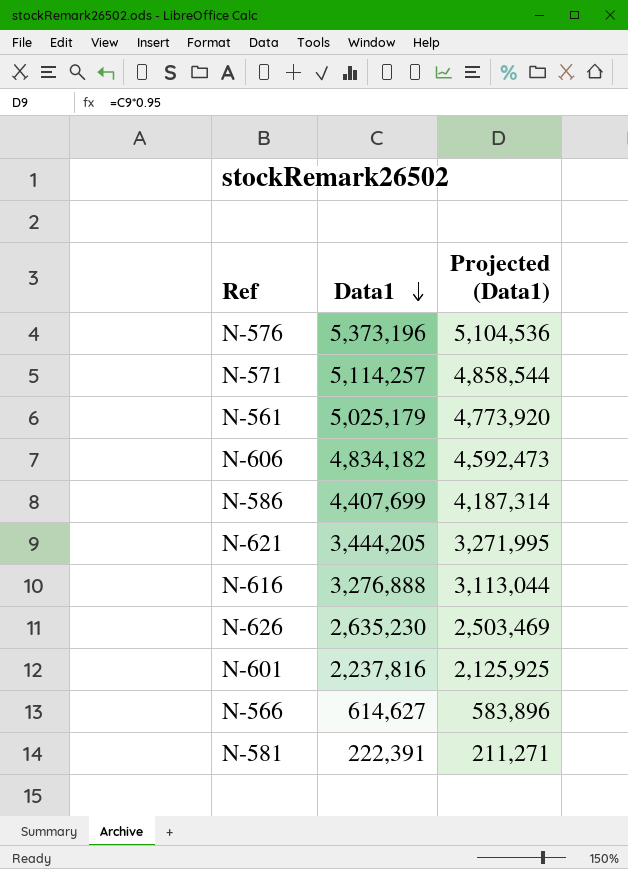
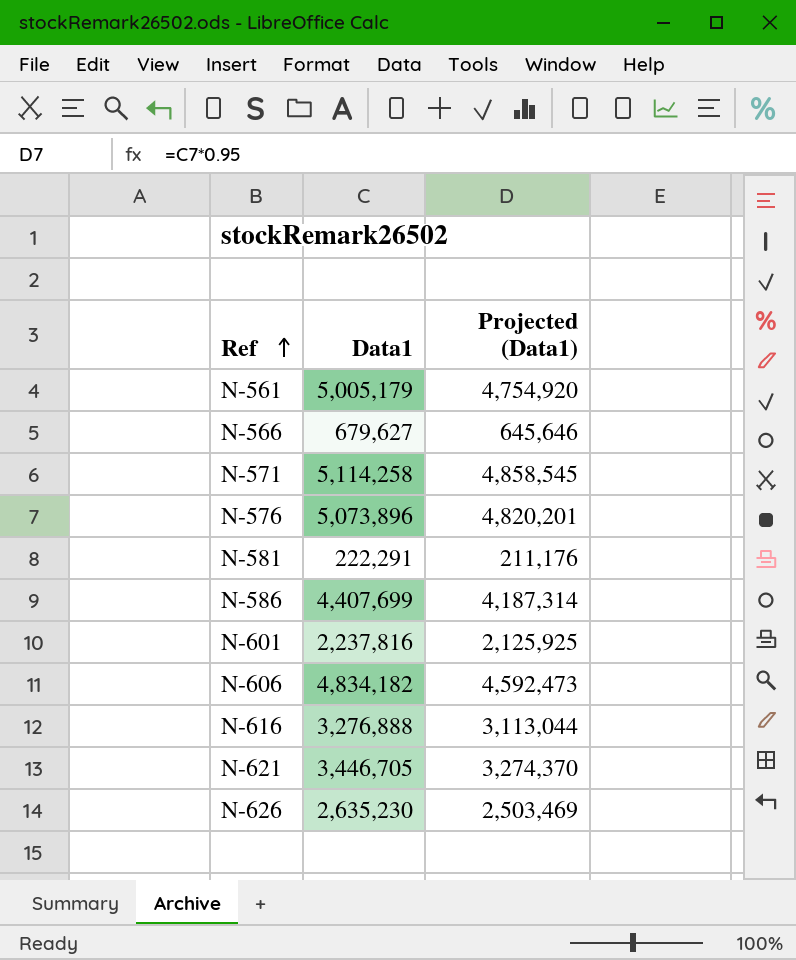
row order: Data1 descending -> Ref ascending
N-561 | Data1: 5,025,179 -> 5,005,179
N-561 | Projected (Data1): 4,773,920 -> 4,754,920
N-566 | Data1: 614,627 -> 679,627
N-566 | Projected (Data1): 583,896 -> 645,646
N-571 | Data1: 5,114,257 -> 5,114,258
N-571 | Projected (Data1): 4,858,544 -> 4,858,545
N-576 | Data1: 5,373,196 -> 5,073,896
N-576 | Projected (Data1): 5,104,536 -> 4,820,201
N-581 | Data1: 222,391 -> 222,291
N-581 | Projected (Data1): 211,271 -> 211,176
N-621 | Data1: 3,444,205 -> 3,446,705
N-621 | Projected (Data1): 3,271,995 -> 3,274,370

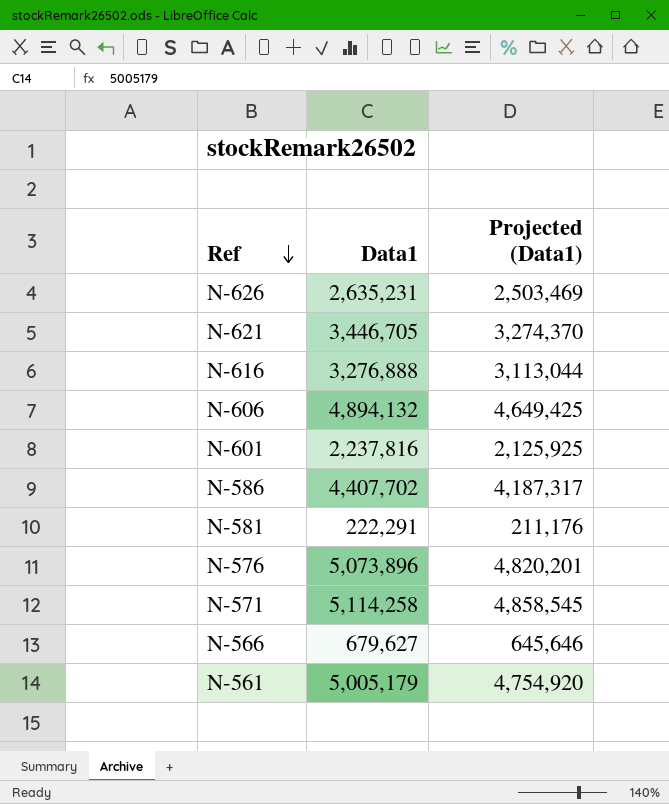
row order: Ref ascending -> Ref descending
N-626 | Data1: 2,635,230 -> 2,635,231
N-606 | Data1: 4,834,182 -> 4,894,132
N-606 | Projected (Data1): 4,592,473 -> 4,649,425
N-586 | Data1: 4,407,699 -> 4,407,702
N-586 | Projected (Data1): 4,187,314 -> 4,187,317

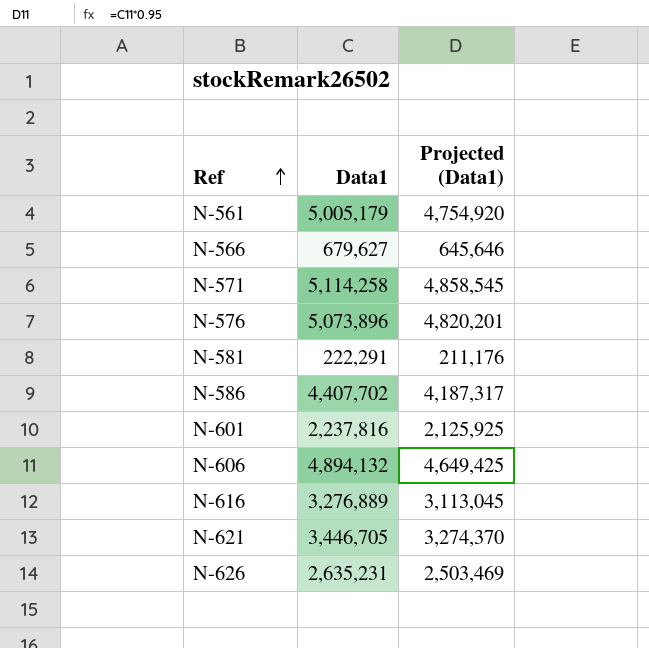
row order: Ref descending -> Ref ascending
N-616 | Data1: 3,276,888 -> 3,276,889
N-616 | Projected (Data1): 3,113,044 -> 3,113,045

